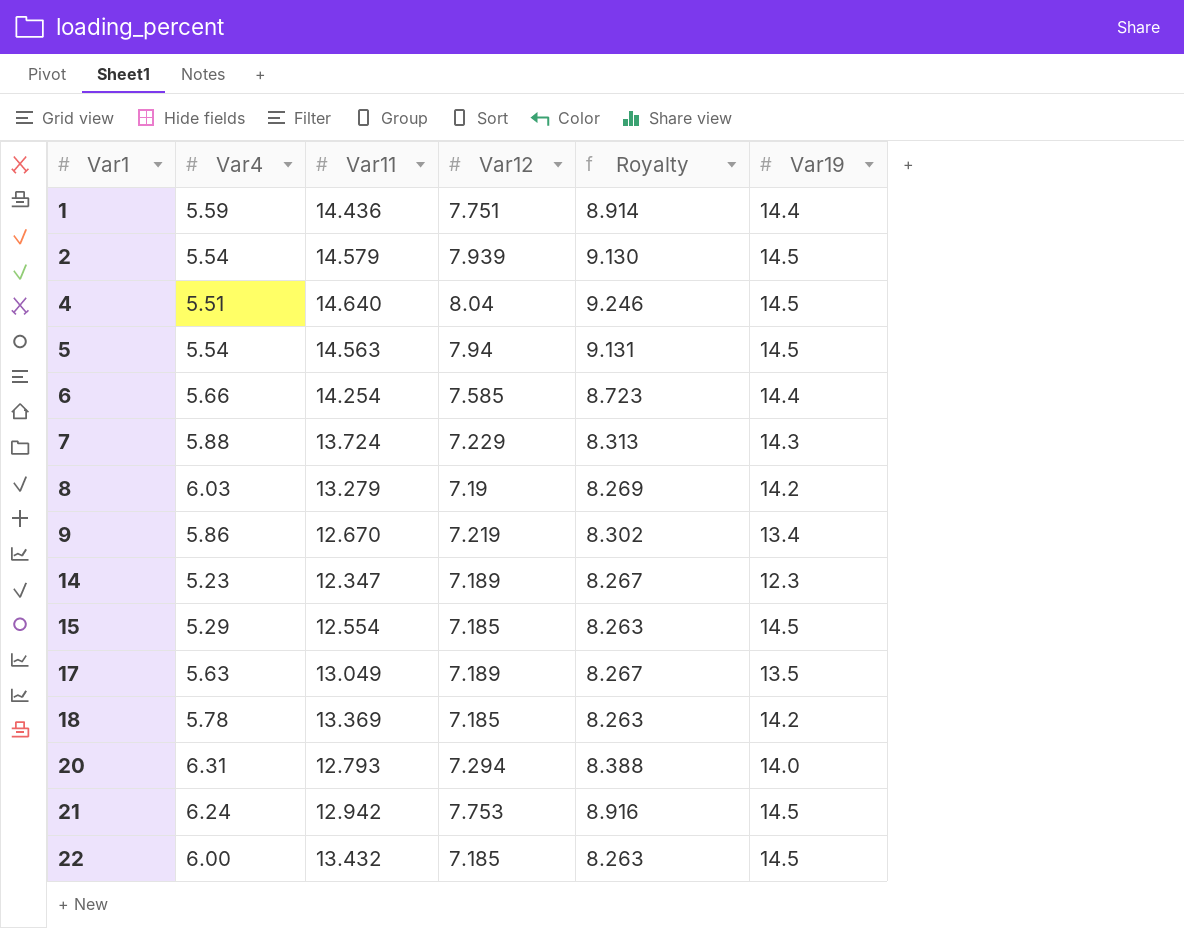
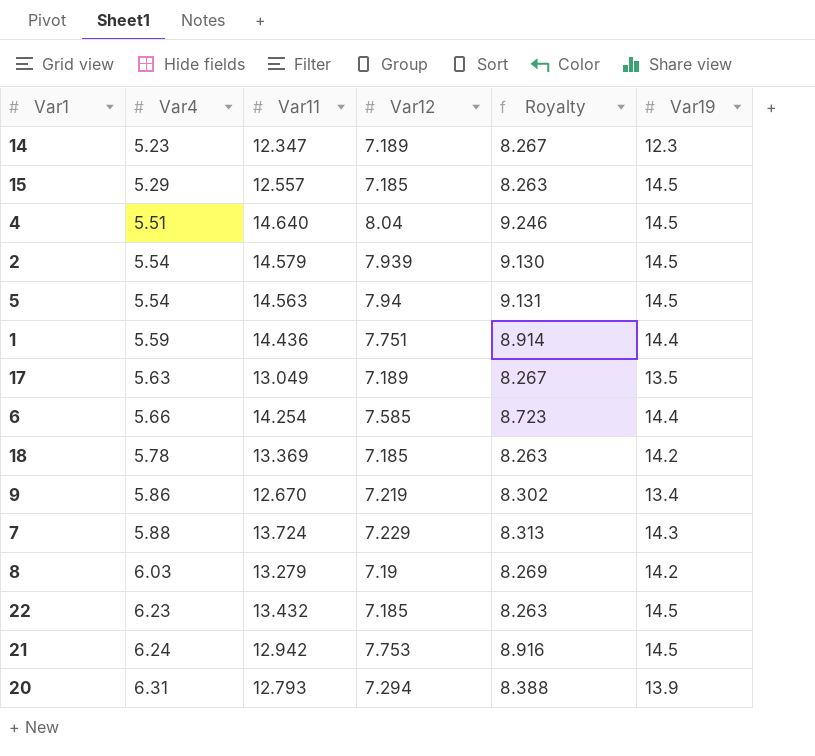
row order: Var1 ascending -> Var4 ascending
15 | Var11: 12.554 -> 12.557
22 | Var4: 6.00 -> 6.23
20 | Var19: 14.0 -> 13.9

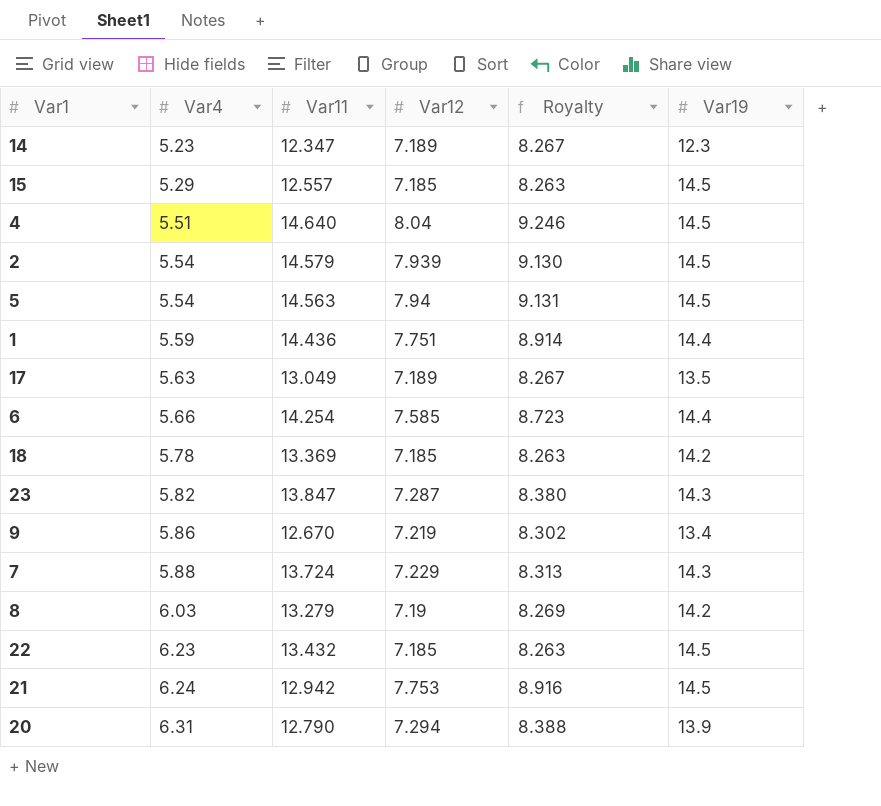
row 23: none -> 5.82 | 13.847 | 7.287 | 8.380 | 14.3
20 | Var11: 12.793 -> 12.790

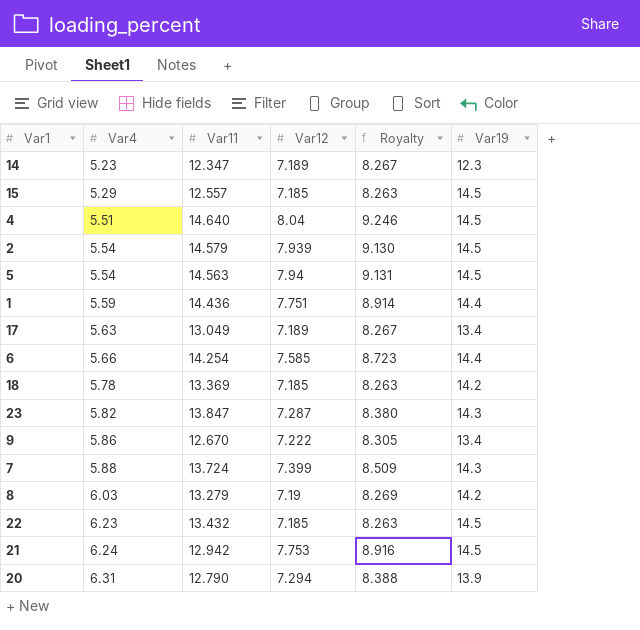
17 | Var19: 13.5 -> 13.4
9 | Var12: 7.219 -> 7.222
9 | Royalty: 8.302 -> 8.305
7 | Var12: 7.229 -> 7.399
7 | Royalty: 8.313 -> 8.509

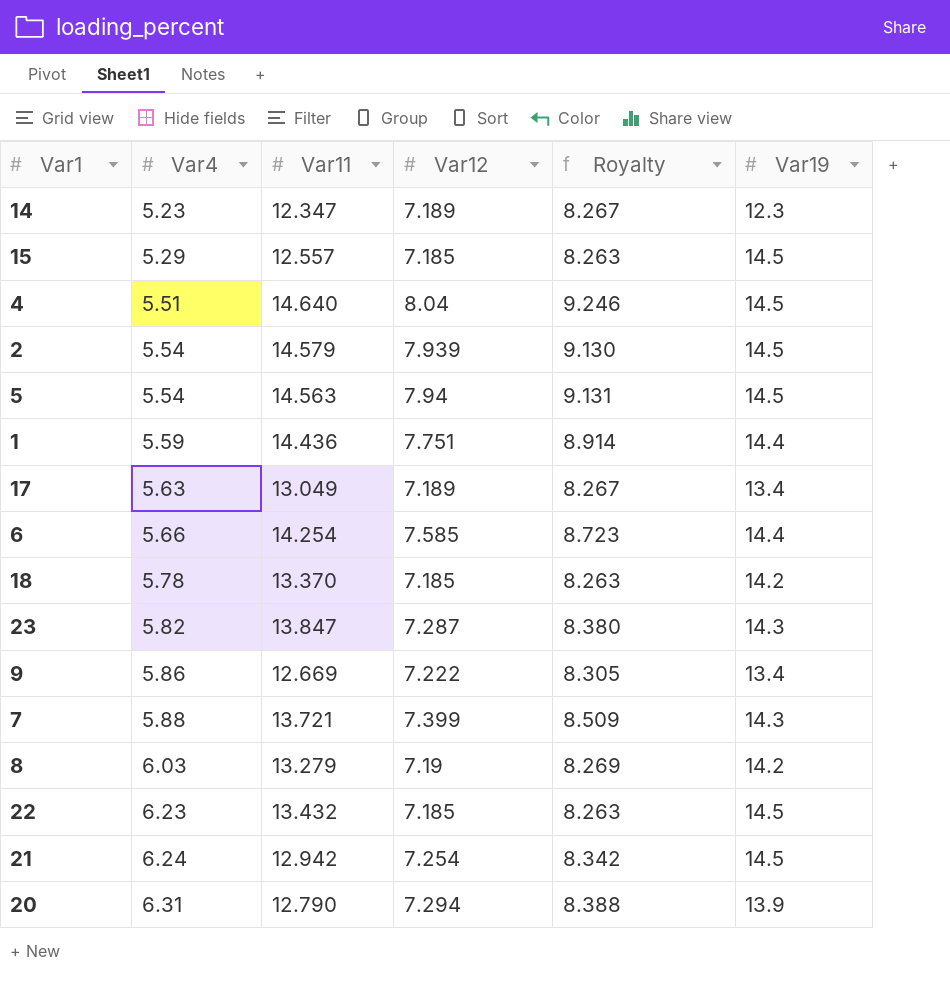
18 | Var11: 13.369 -> 13.370
9 | Var11: 12.670 -> 12.669
7 | Var11: 13.724 -> 13.721
21 | Var12: 7.753 -> 7.254
21 | Royalty: 8.916 -> 8.342

